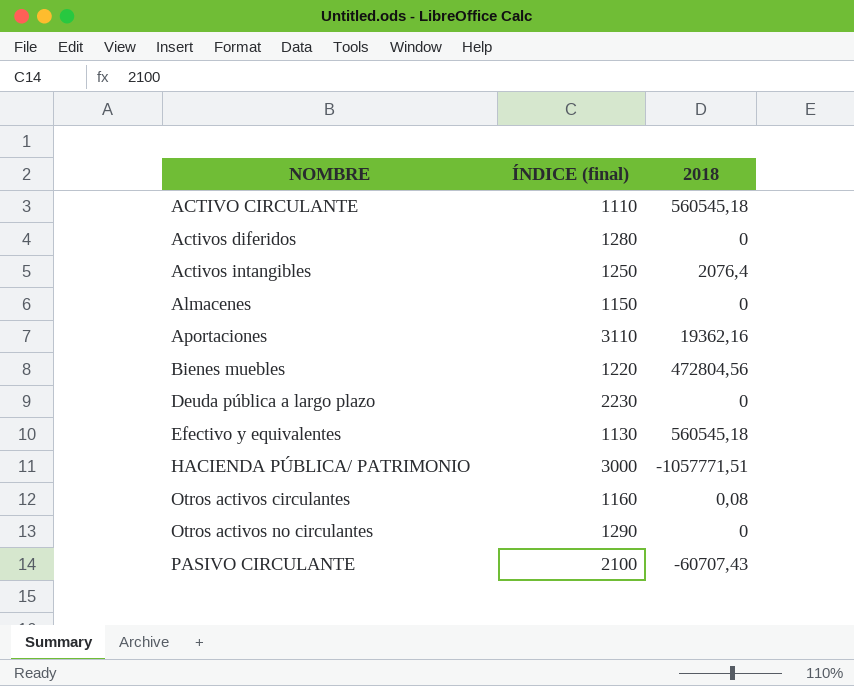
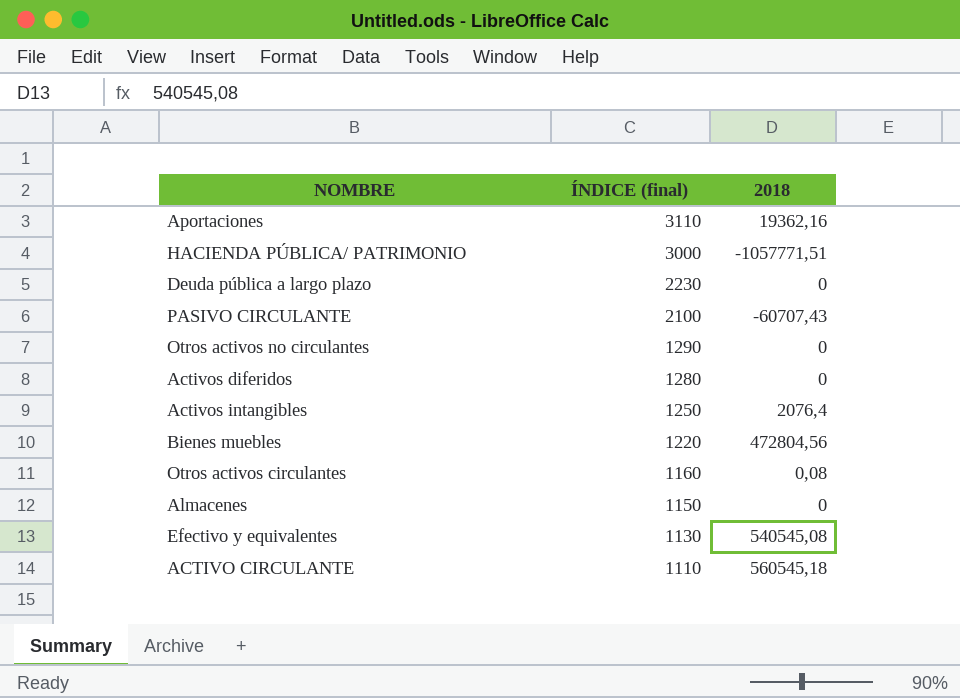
row order: NOMBRE ascending -> ÍNDICE (final) descending
Efectivo y equivalentes | 2018: 560545,18 -> 540545,08

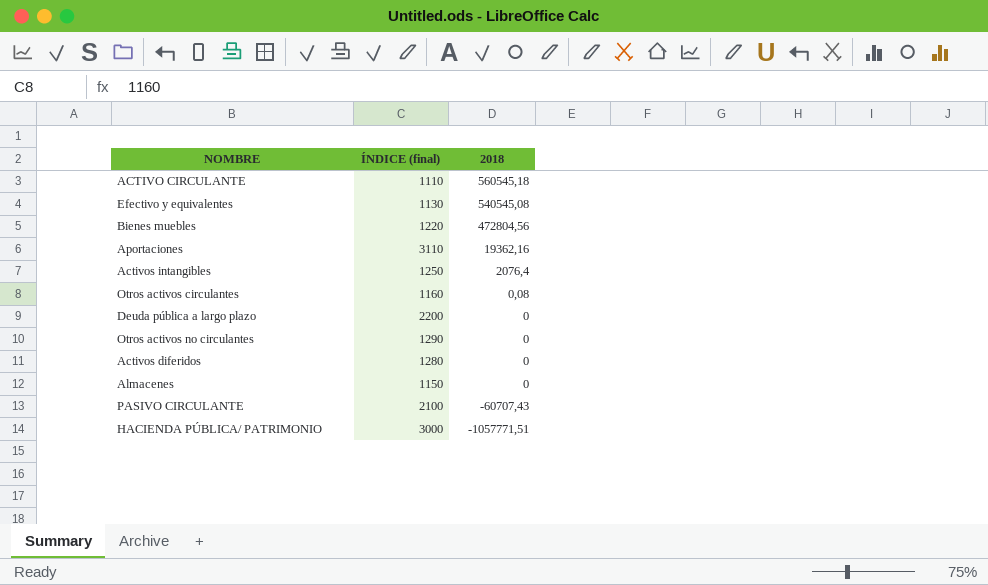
row order: ÍNDICE (final) descending -> 2018 descending
Deuda pública a largo plazo | ÍNDICE (final): 2230 -> 2200

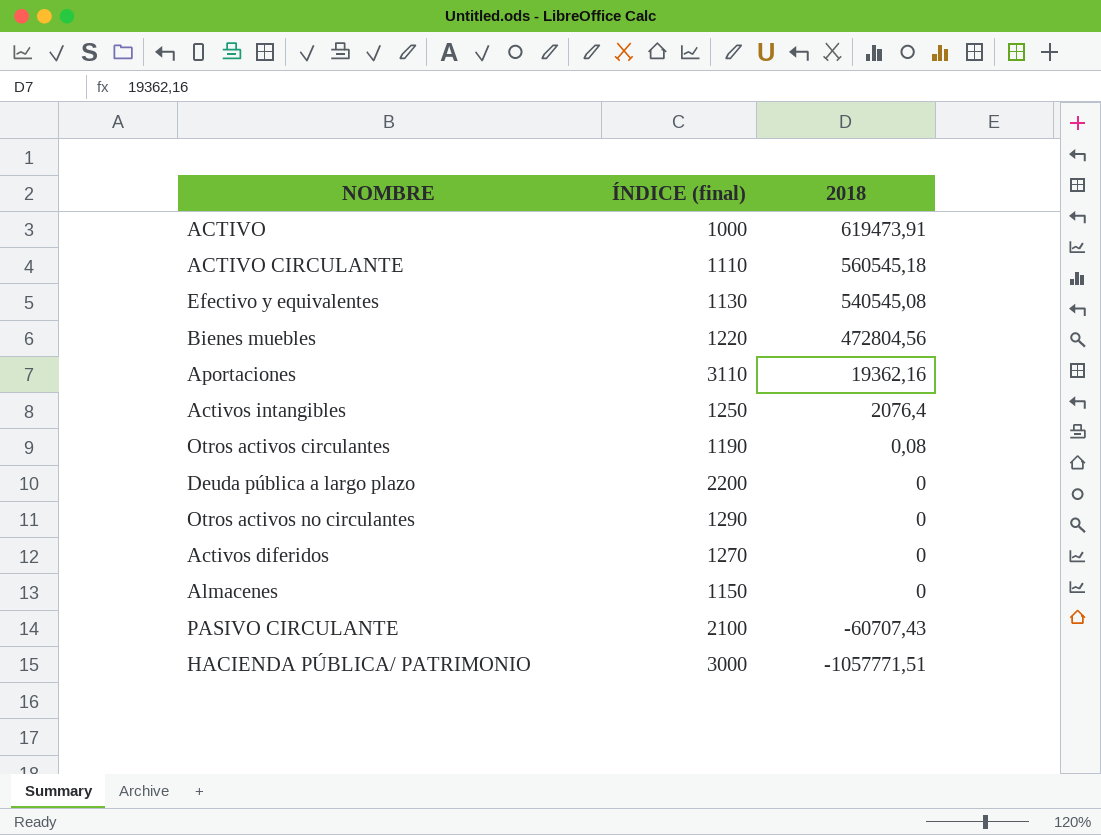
row ACTIVO: none -> 1000 | 619473,91
Otros activos circulantes | ÍNDICE (final): 1160 -> 1190
Activos diferidos | ÍNDICE (final): 1280 -> 1270

